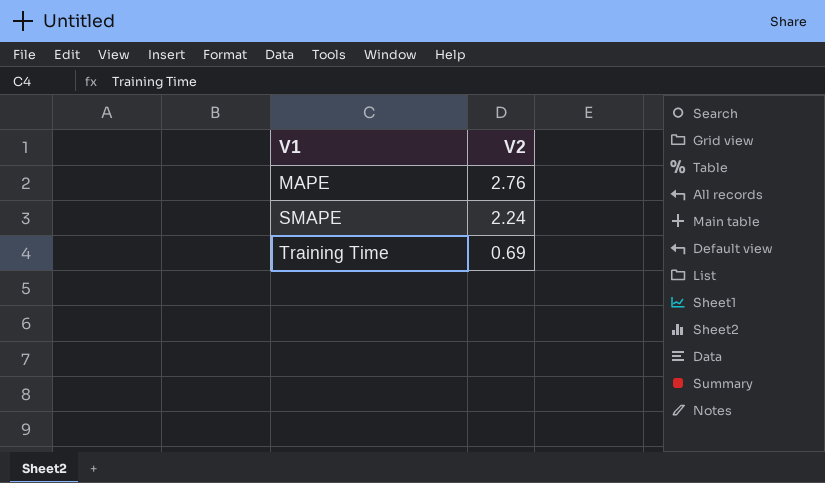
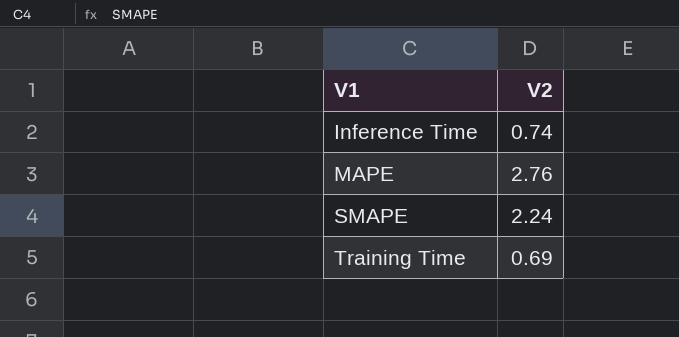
row Inference Time: none -> 0.74

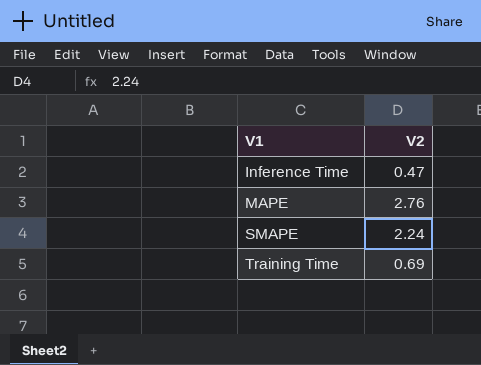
Inference Time | V2: 0.74 -> 0.47

